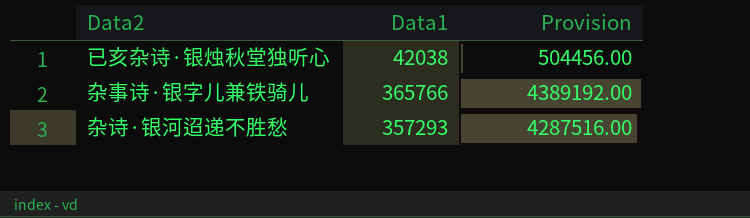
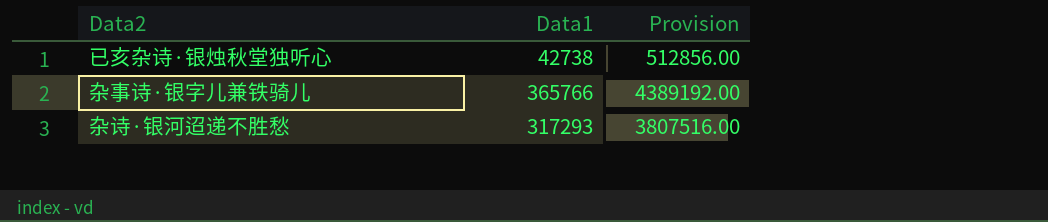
已亥杂诗·银烛秋堂独听心 | Data1: 42038 -> 42738
已亥杂诗·银烛秋堂独听心 | Provision: 504456.00 -> 512856.00
杂诗·银河迢递不胜愁 | Data1: 357293 -> 317293
杂诗·银河迢递不胜愁 | Provision: 4287516.00 -> 3807516.00

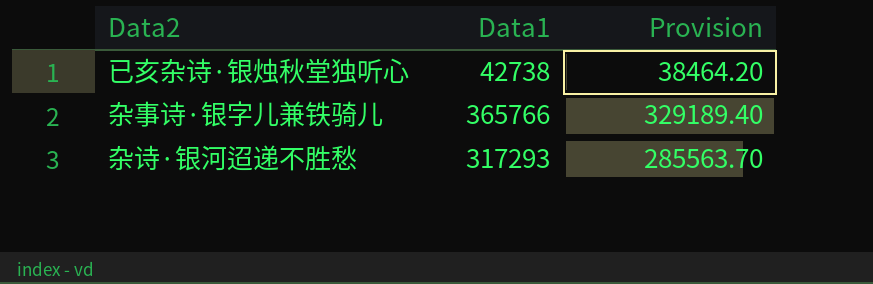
column Provision | formula: [Data1] * 12 -> [Data1] * 0.9

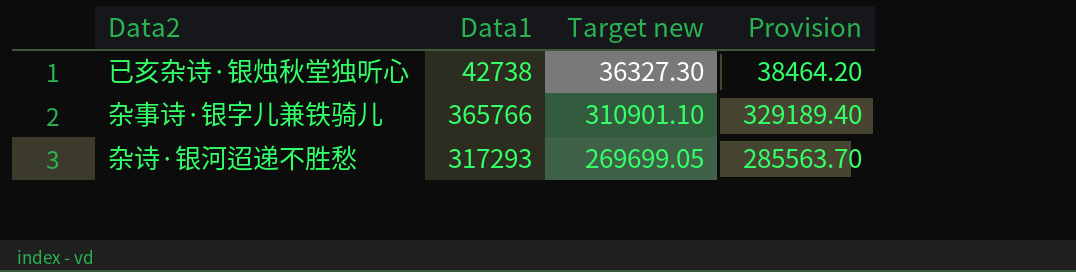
column Target new | formula: none -> [Data1] * 0.85

